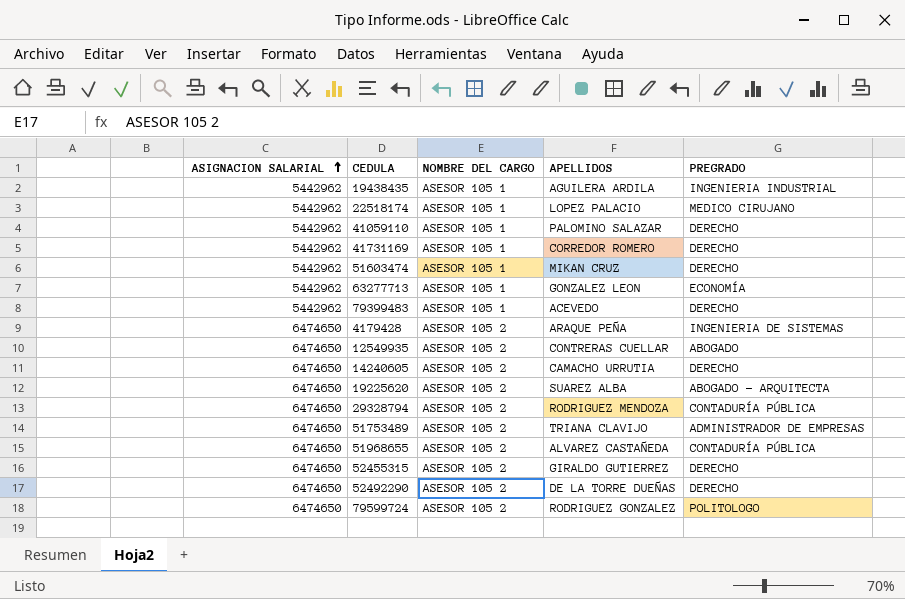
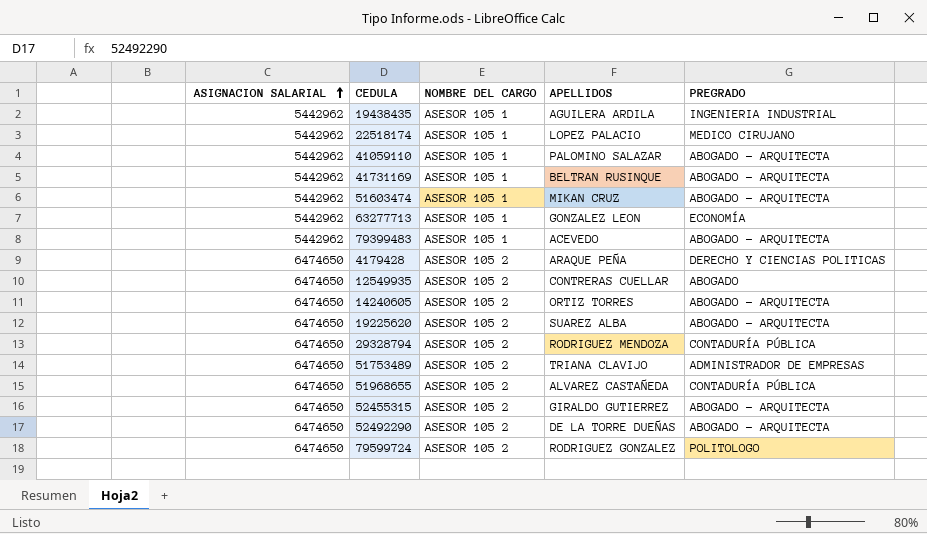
41059110 | PREGRADO: DERECHO -> ABOGADO - ARQUITECTA
41731169 | APELLIDOS: CORREDOR ROMERO -> BELTRAN RUSINQUE
41731169 | PREGRADO: DERECHO -> ABOGADO - ARQUITECTA
51603474 | PREGRADO: DERECHO -> ABOGADO - ARQUITECTA
79399483 | PREGRADO: DERECHO -> ABOGADO - ARQUITECTA
4179428 | PREGRADO: INGENIERIA DE SISTEMAS -> DERECHO Y CIENCIAS POLITICAS
14240605 | APELLIDOS: CAMACHO URRUTIA -> ORTIZ TORRES
14240605 | PREGRADO: DERECHO -> ABOGADO - ARQUITECTA
52455315 | PREGRADO: DERECHO -> ABOGADO - ARQUITECTA
52492290 | PREGRADO: DERECHO -> ABOGADO - ARQUITECTA

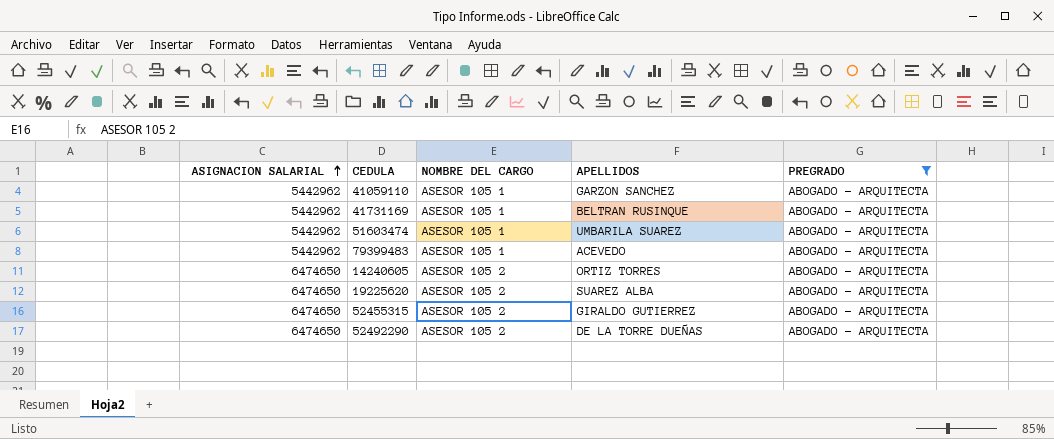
filter: none -> PREGRADO = ABOGADO - ARQUITECTA
41059110 | APELLIDOS: PALOMINO SALAZAR -> GARZON SANCHEZ
51603474 | APELLIDOS: MIKAN CRUZ -> UMBARILA SUAREZ

